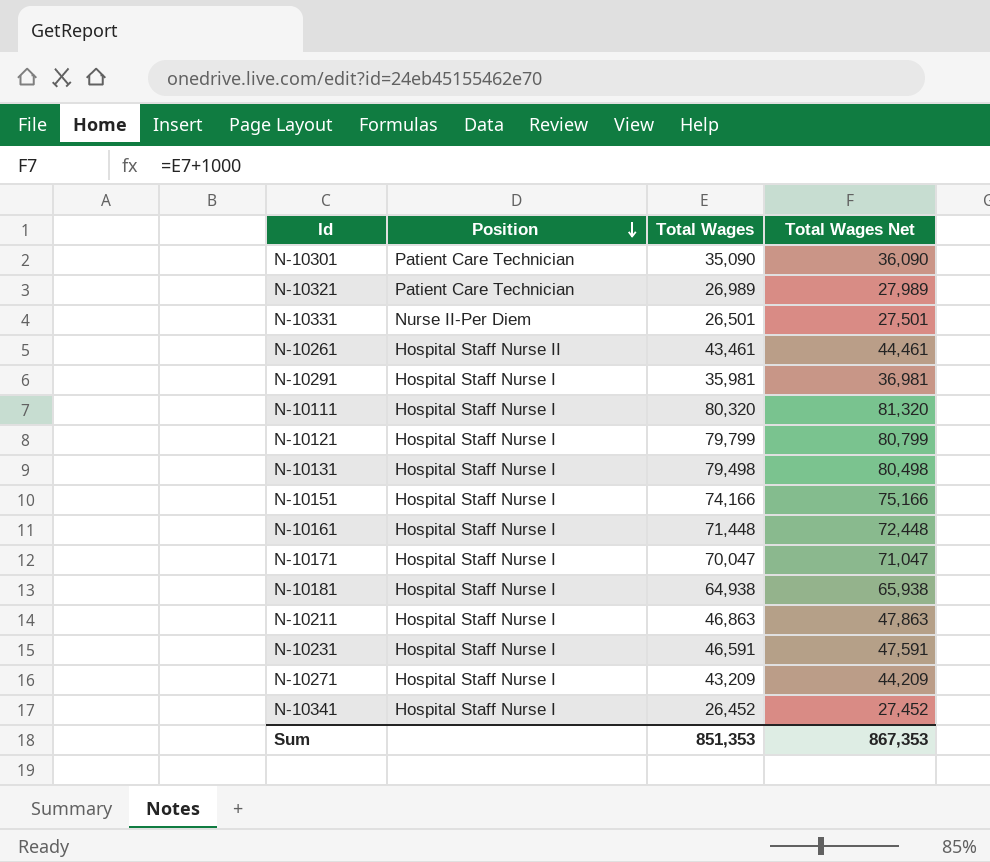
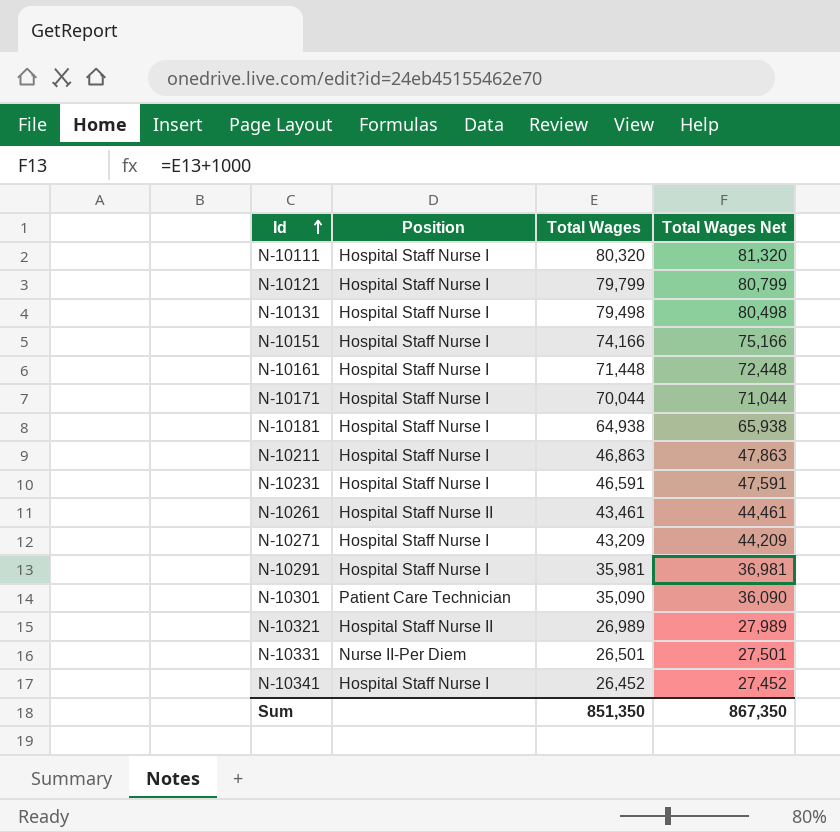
row order: Position descending -> Id ascending
N-10171 | Total Wages: 70,047 -> 70,044
N-10171 | Total Wages Net: 71,047 -> 71,044
N-10321 | Position: Patient Care Technician -> Hospital Staff Nurse II
Sum | Total Wages: 851,353 -> 851,350
Sum | Total Wages Net: 867,353 -> 867,350

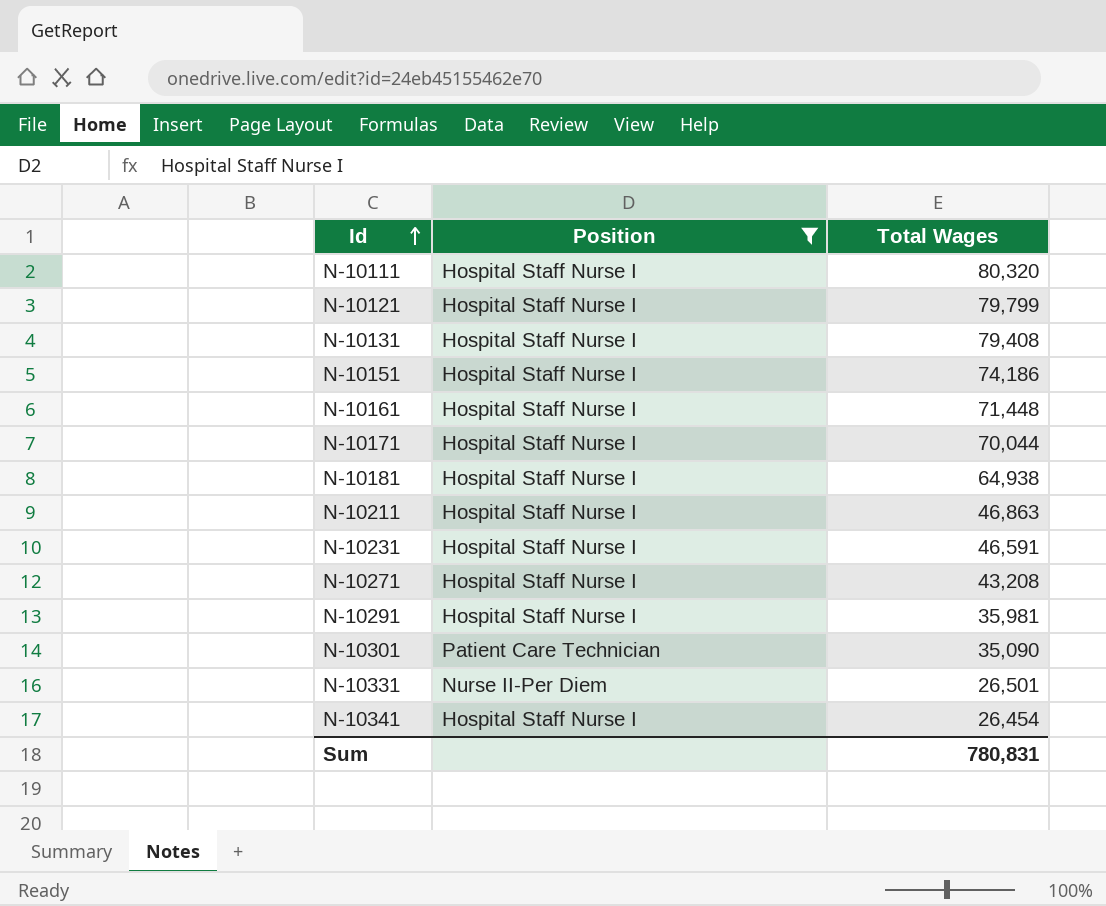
filter: none -> Position != Hospital Staff Nurse II
column Total Wages Net | formula: [Total Wages] + 1000 -> none
N-10131 | Total Wages: 79,498 -> 79,408
N-10151 | Total Wages: 74,166 -> 74,186
N-10271 | Total Wages: 43,209 -> 43,208
N-10341 | Total Wages: 26,452 -> 26,454
Sum | Total Wages: 851,350 -> 780,831

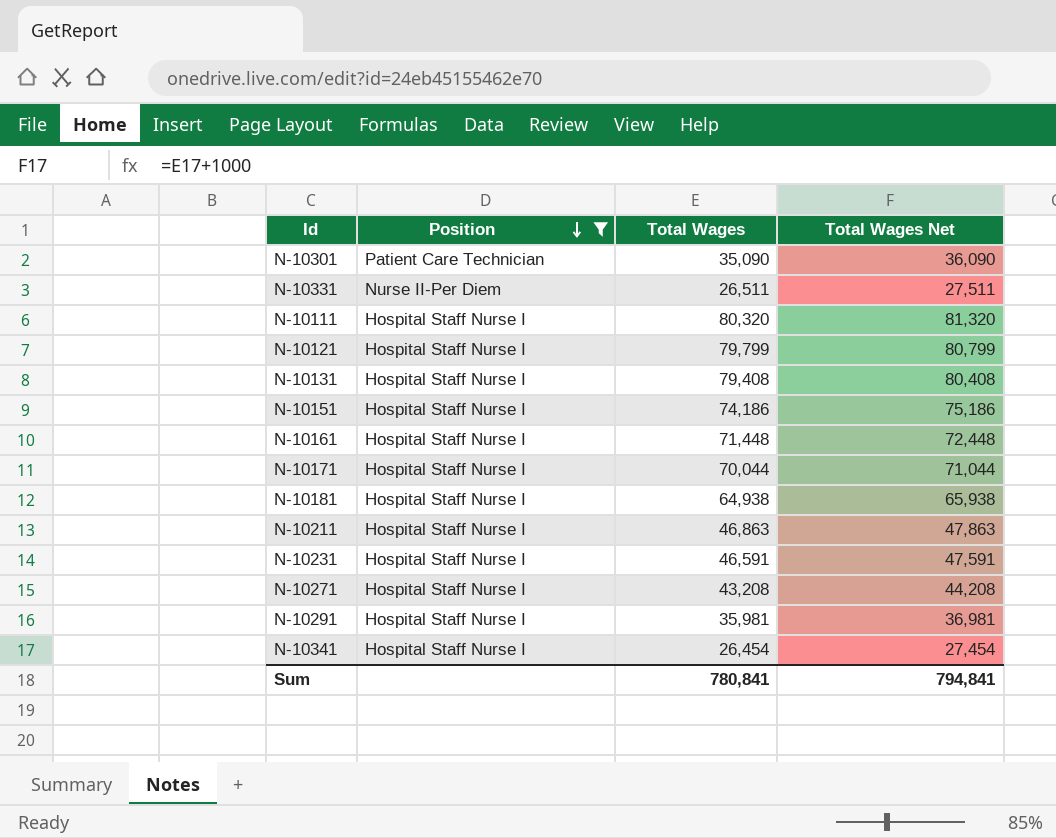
row order: Id ascending -> Position descending
column Total Wages Net | formula: none -> [Total Wages] + 1000
N-10331 | Total Wages: 26,501 -> 26,511
Sum | Total Wages: 780,831 -> 780,841

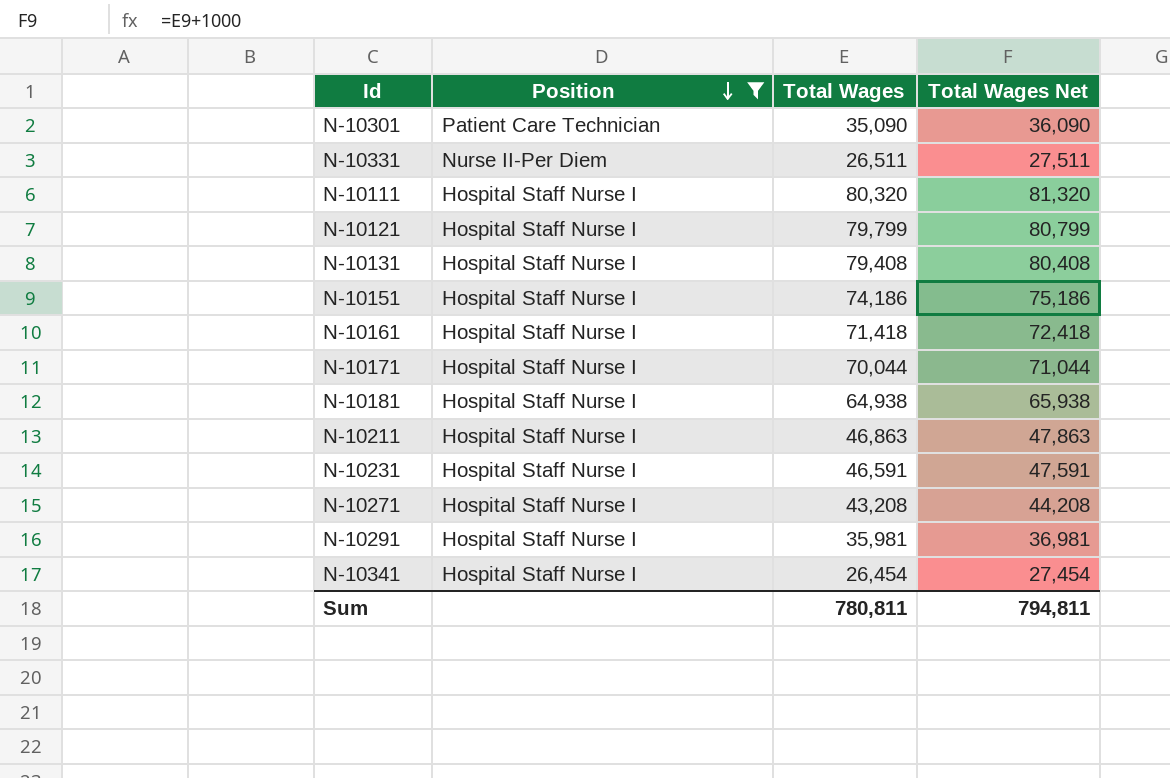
N-10161 | Total Wages: 71,448 -> 71,418
N-10161 | Total Wages Net: 72,448 -> 72,418
Sum | Total Wages: 780,841 -> 780,811
Sum | Total Wages Net: 794,841 -> 794,811

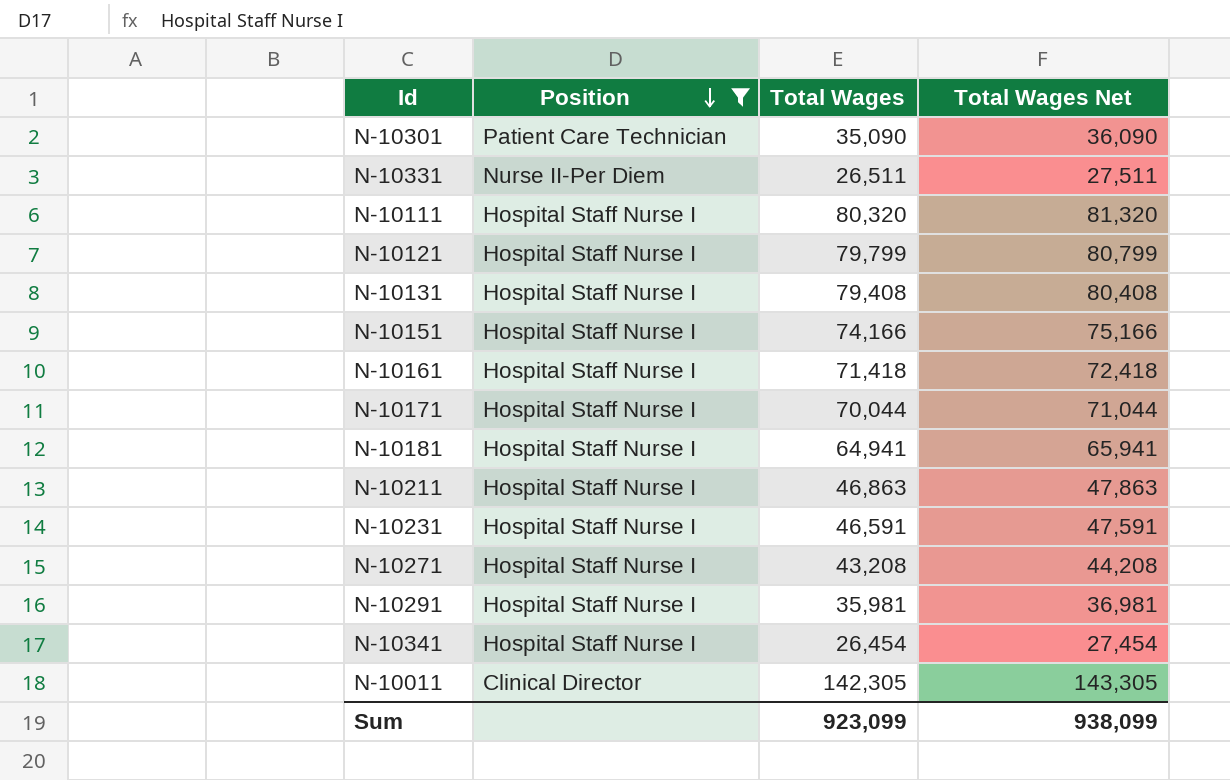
N-10151 | Total Wages: 74,186 -> 74,166
N-10151 | Total Wages Net: 75,186 -> 75,166
N-10181 | Total Wages: 64,938 -> 64,941
N-10181 | Total Wages Net: 65,938 -> 65,941
row N-10011: none -> Clinical Director | 142,305 | 143,305
Sum | Total Wages: 780,811 -> 923,099
Sum | Total Wages Net: 794,811 -> 938,099

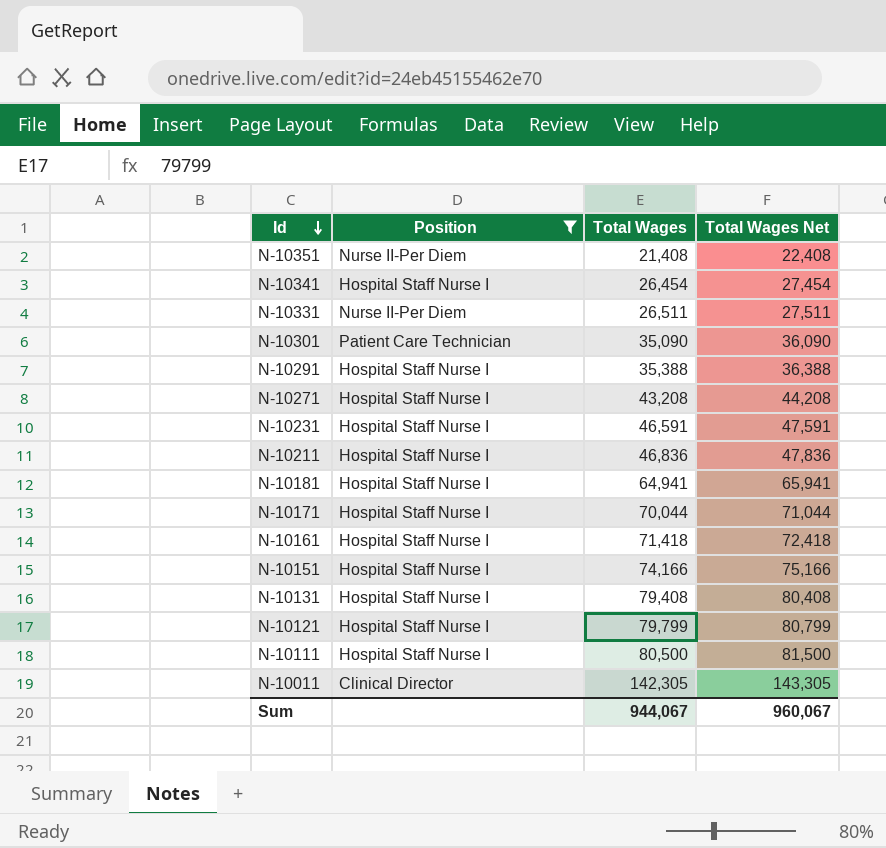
row order: Position descending -> Id descending
row N-10351: none -> Nurse II-Per Diem | 21,408 | 22,408
N-10291 | Total Wages: 35,981 -> 35,388
N-10291 | Total Wages Net: 36,981 -> 36,388
N-10211 | Total Wages: 46,863 -> 46,836
N-10211 | Total Wages Net: 47,863 -> 47,836
N-10111 | Total Wages: 80,320 -> 80,500
N-10111 | Total Wages Net: 81,320 -> 81,500
Sum | Total Wages: 923,099 -> 944,067
Sum | Total Wages Net: 938,099 -> 960,067

